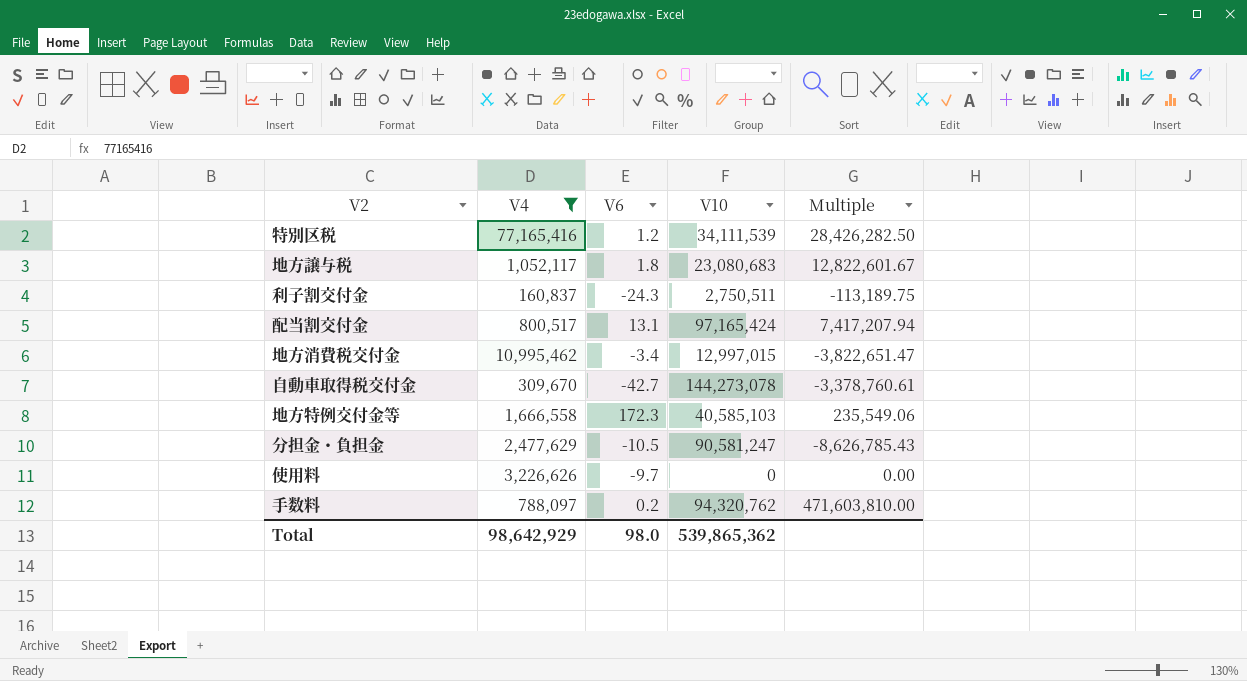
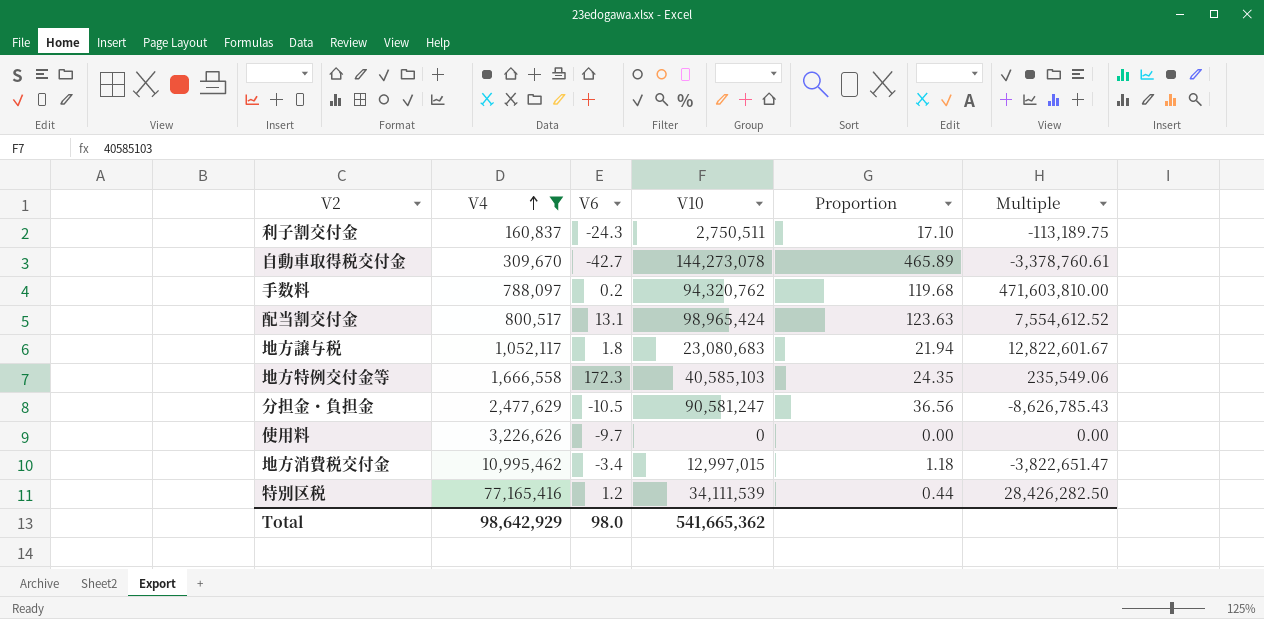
row order: none -> V4 ascending
column Proportion | formula: none -> [V10] / [V4]
配当割交付金 | V10: 97,165,424 -> 98,965,424
配当割交付金 | Multiple: 7,417,207.94 -> 7,554,612.52
Total | V10: 539,865,362 -> 541,665,362

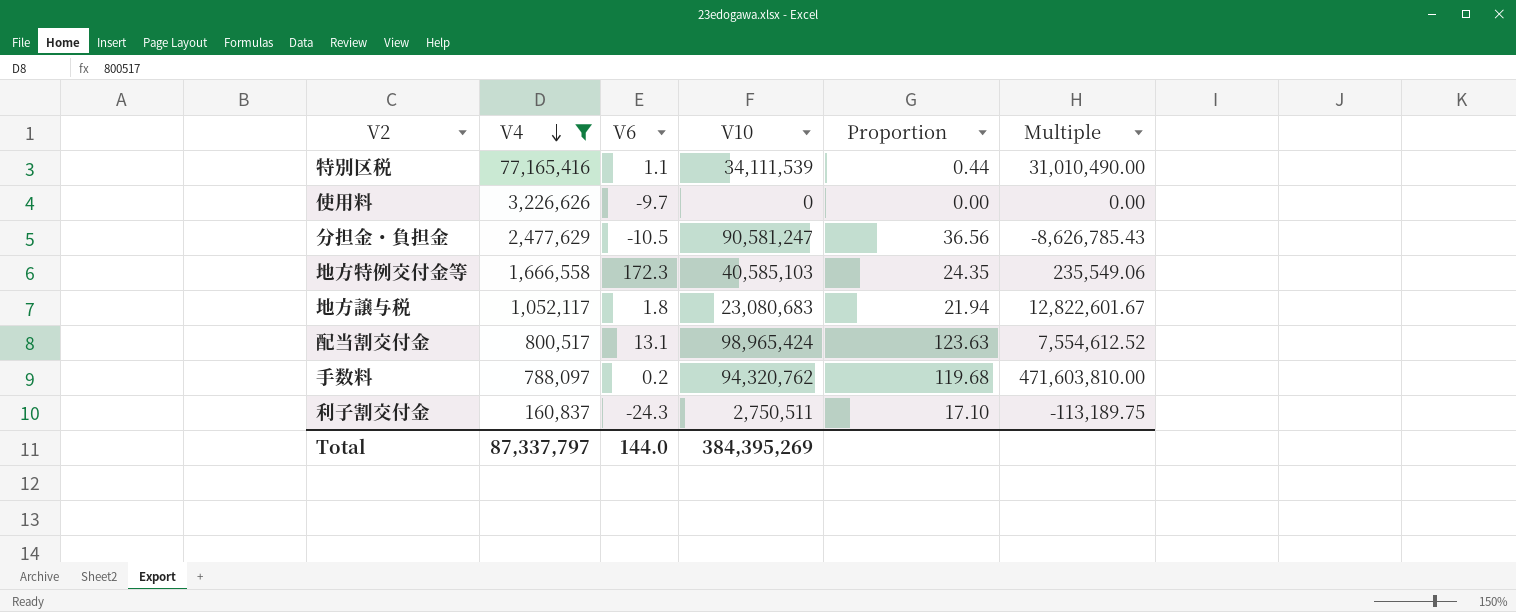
row order: V4 ascending -> V4 descending
row 自動車取得税交付金: 309,670 | -42.7 | 144,273,078 | 465.89 | -3,378,760.61 -> none
row 地方消費税交付金: 10,995,462 | -3.4 | 12,997,015 | 1.18 | -3,822,651.47 -> none
特別区税 | V6: 1.2 -> 1.1
特別区税 | Multiple: 28,426,282.50 -> 31,010,490.00
Total | V4: 98,642,929 -> 87,337,797
Total | V6: 98.0 -> 144.0
Total | V10: 541,665,362 -> 384,395,269

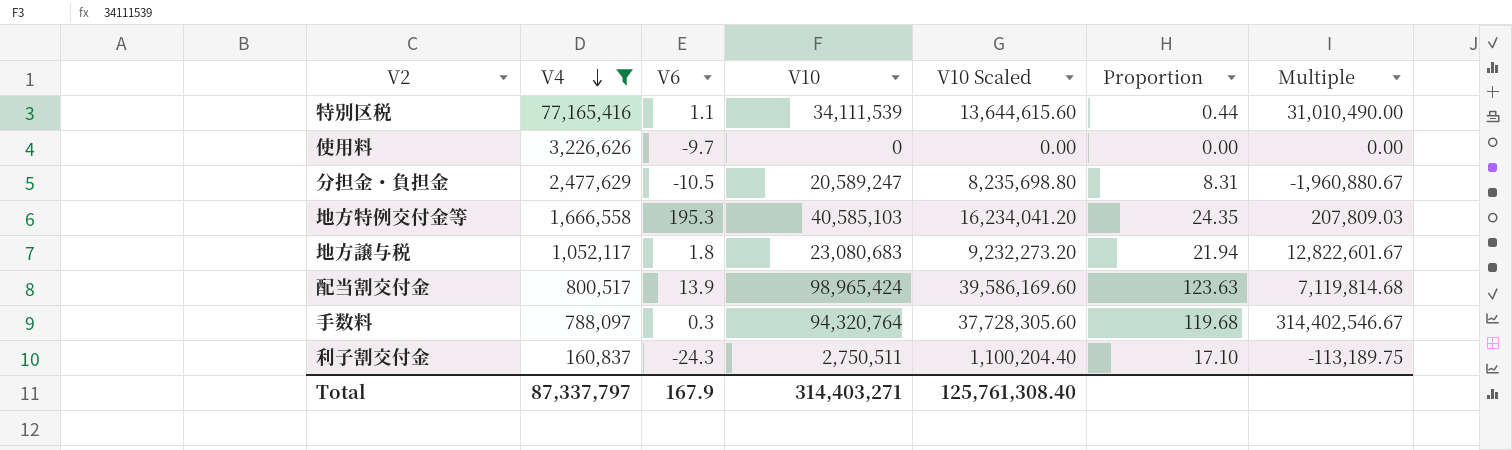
column V10 Scaled | formula: none -> [V10] * 0.4
分担金・負担金 | V10: 90,581,247 -> 20,589,247
分担金・負担金 | Proportion: 36.56 -> 8.31
分担金・負担金 | Multiple: -8,626,785.43 -> -1,960,880.67
地方特例交付金等 | V6: 172.3 -> 195.3
地方特例交付金等 | Multiple: 235,549.06 -> 207,809.03
配当割交付金 | V6: 13.1 -> 13.9
配当割交付金 | Multiple: 7,554,612.52 -> 7,119,814.68
手数料 | V6: 0.2 -> 0.3
手数料 | V10: 94,320,762 -> 94,320,764
手数料 | Multiple: 471,603,810.00 -> 314,402,546.67
Total | V6: 144.0 -> 167.9
Total | V10: 384,395,269 -> 314,403,271

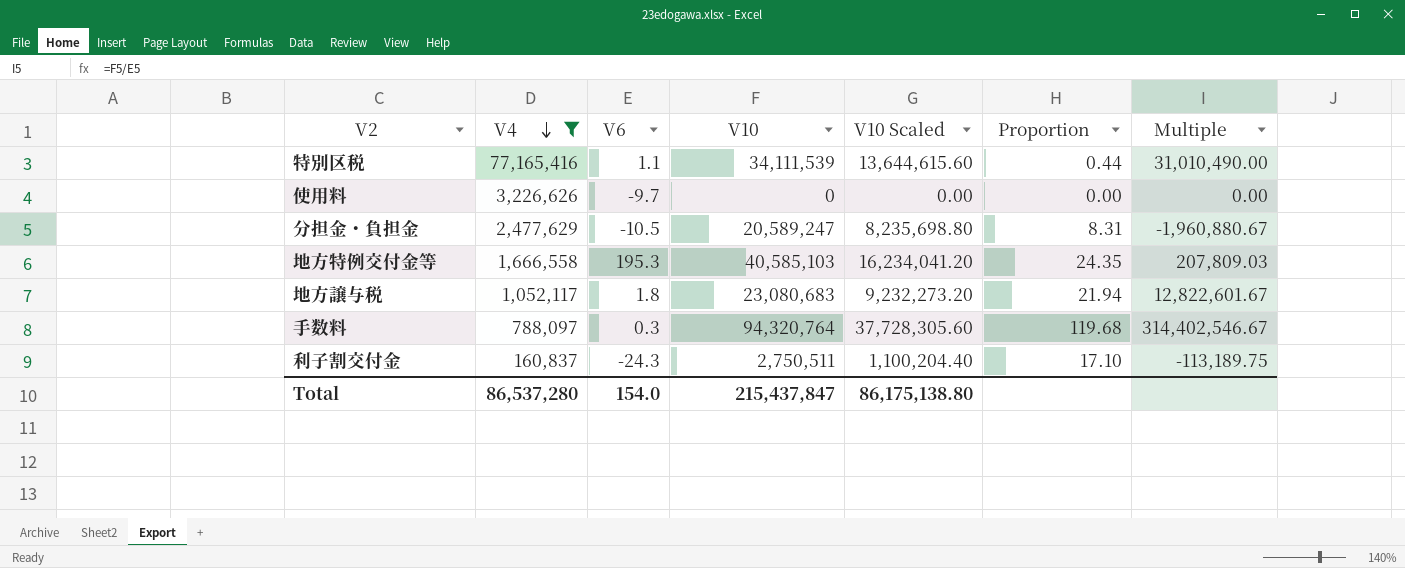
row 配当割交付金: 800,517 | 13.9 | 98,965,424 | 39,586,169.60 | 123.63 | 7,119,814.68 -> none
Total | V4: 87,337,797 -> 86,537,280
Total | V6: 167.9 -> 154.0
Total | V10: 314,403,271 -> 215,437,847
Total | V10 Scaled: 125,761,308.40 -> 86,175,138.80

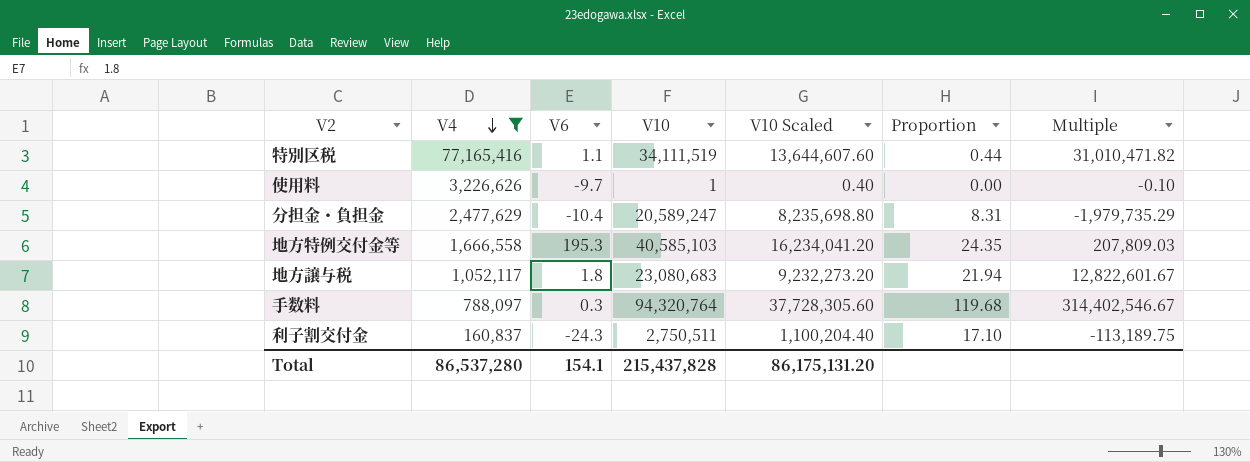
特別区税 | V10: 34,111,539 -> 34,111,519
特別区税 | V10 Scaled: 13,644,615.60 -> 13,644,607.60
特別区税 | Multiple: 31,010,490.00 -> 31,010,471.82
使用料 | V10: 0 -> 1
使用料 | V10 Scaled: 0.00 -> 0.40
使用料 | Multiple: 0.00 -> -0.10
分担金・負担金 | V6: -10.5 -> -10.4
分担金・負担金 | Multiple: -1,960,880.67 -> -1,979,735.29
Total | V6: 154.0 -> 154.1
Total | V10: 215,437,847 -> 215,437,828
Total | V10 Scaled: 86,175,138.80 -> 86,175,131.20

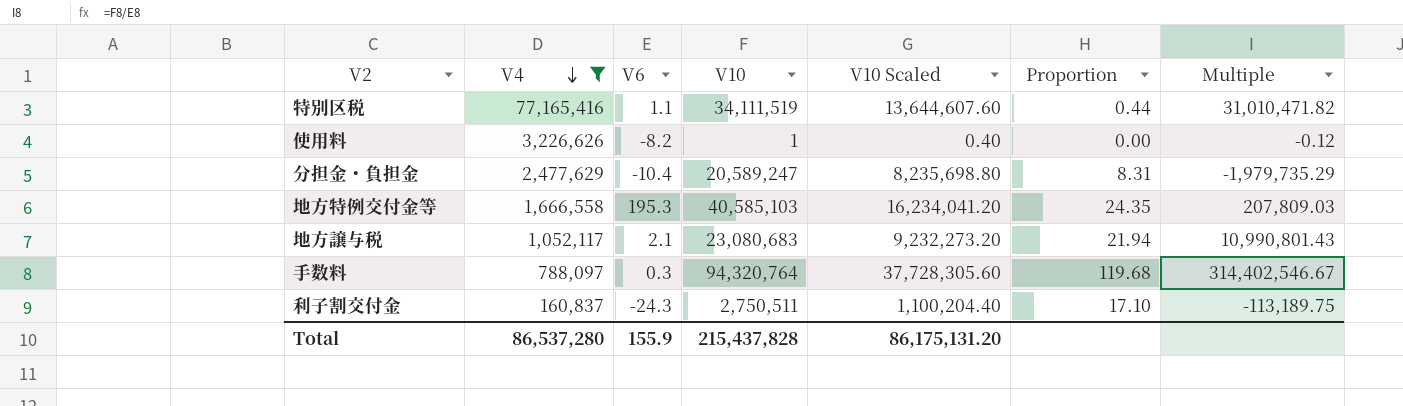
使用料 | V6: -9.7 -> -8.2
使用料 | Multiple: -0.10 -> -0.12
地方譲与税 | V6: 1.8 -> 2.1
地方譲与税 | Multiple: 12,822,601.67 -> 10,990,801.43
Total | V6: 154.1 -> 155.9

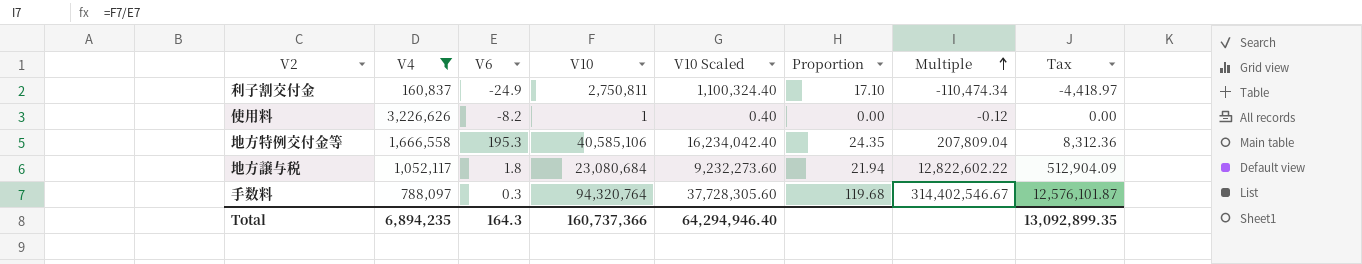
row order: V4 descending -> Multiple ascending
column Tax | formula: none -> [Multiple] * 0.04
row 特別区税: 77,165,416 | 1.1 | 34,111,519 | 13,644,607.60 | 0.44 | 31,010,471.82 -> none
row 分担金・負担金: 2,477,629 | -10.4 | 20,589,247 | 8,235,698.80 | 8.31 | -1,979,735.29 -> none
利子割交付金 | V6: -24.3 -> -24.9
利子割交付金 | V10: 2,750,511 -> 2,750,811
利子割交付金 | V10 Scaled: 1,100,204.40 -> 1,100,324.40
利子割交付金 | Multiple: -113,189.75 -> -110,474.34
地方特例交付金等 | V10: 40,585,103 -> 40,585,106
地方特例交付金等 | V10 Scaled: 16,234,041.20 -> 16,234,042.40
地方特例交付金等 | Multiple: 207,809.03 -> 207,809.04
地方譲与税 | V6: 2.1 -> 1.8
地方譲与税 | V10: 23,080,683 -> 23,080,684
地方譲与税 | V10 Scaled: 9,232,273.20 -> 9,232,273.60
地方譲与税 | Multiple: 10,990,801.43 -> 12,822,602.22
Total | V4: 86,537,280 -> 6,894,235
Total | V6: 155.9 -> 164.3
Total | V10: 215,437,828 -> 160,737,366
Total | V10 Scaled: 86,175,131.20 -> 64,294,946.40

